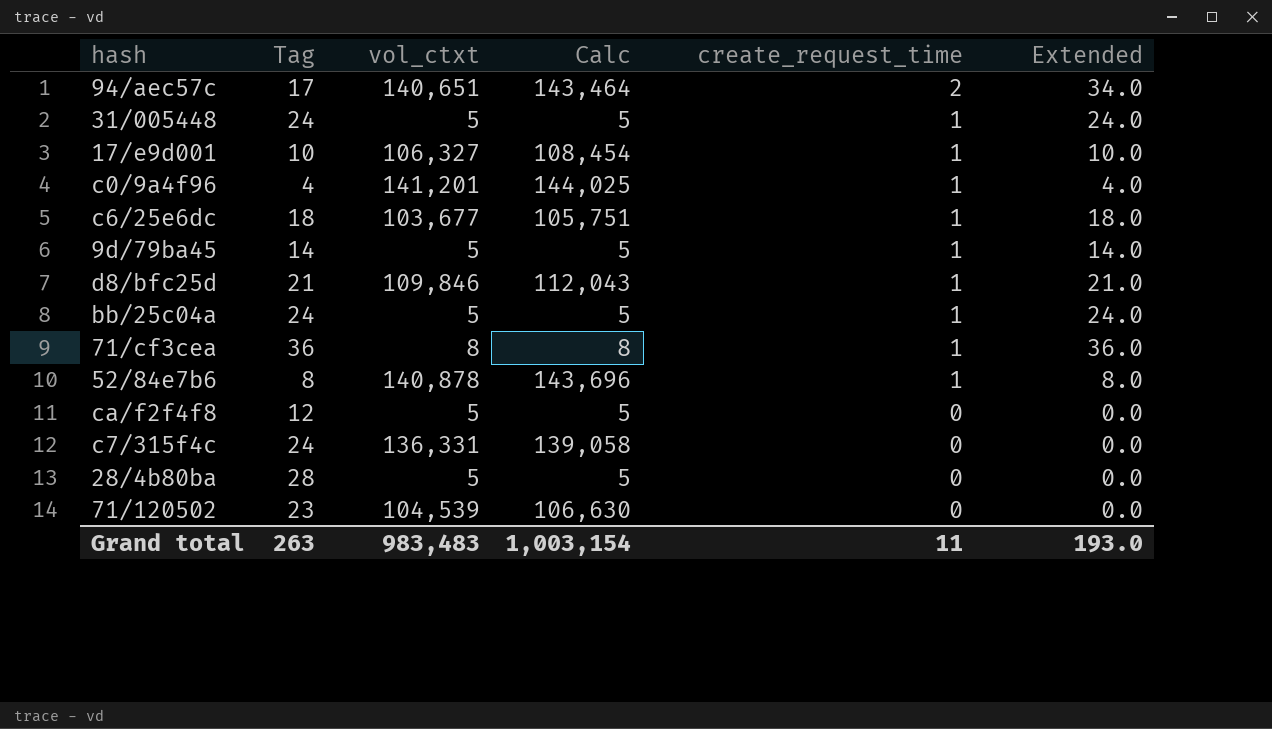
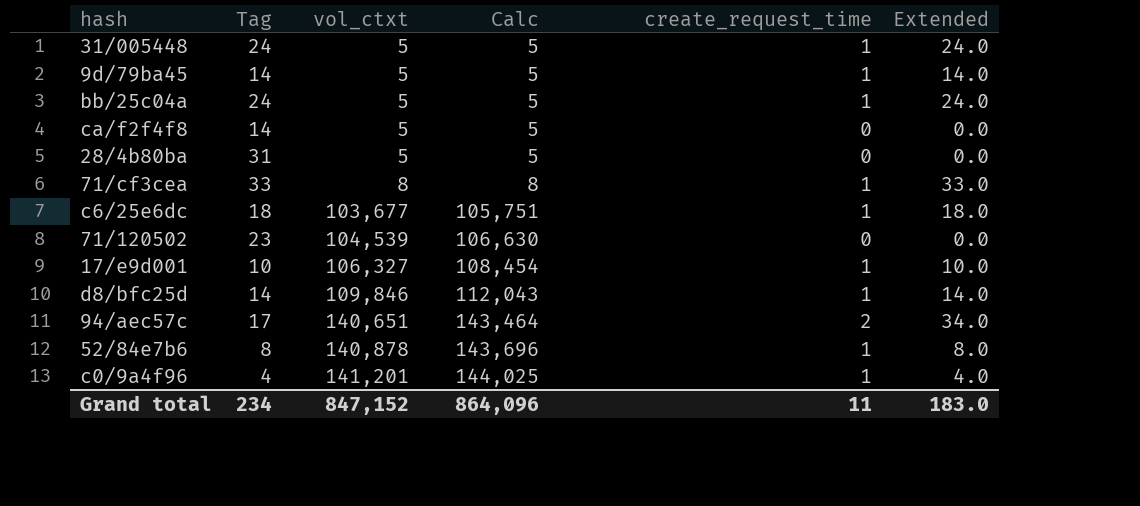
row order: create_request_time descending -> vol_ctxt ascending
row c7/315f4c: 24 | 136,331 | 139,058 | 0 | 0.0 -> none
ca/f2f4f8 | Tag: 12 -> 14
28/4b80ba | Tag: 28 -> 31
71/cf3cea | Tag: 36 -> 33
71/cf3cea | Extended: 36.0 -> 33.0
d8/bfc25d | Tag: 21 -> 14
d8/bfc25d | Extended: 21.0 -> 14.0
Grand total | Tag: 263 -> 234
Grand total | vol_ctxt: 983,483 -> 847,152
Grand total | Calc: 1,003,154 -> 864,096
Grand total | Extended: 193.0 -> 183.0

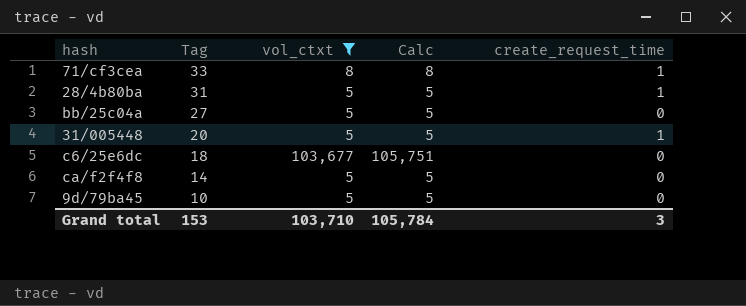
filter: none -> vol_ctxt <= 103,677
row order: vol_ctxt ascending -> Tag descending
column Extended | formula: [Tag] * [create_request_time] -> none
28/4b80ba | create_request_time: 0 -> 1
bb/25c04a | Tag: 24 -> 27
bb/25c04a | create_request_time: 1 -> 0
31/005448 | Tag: 24 -> 20
c6/25e6dc | create_request_time: 1 -> 0
9d/79ba45 | Tag: 14 -> 10
9d/79ba45 | create_request_time: 1 -> 0
Grand total | Tag: 234 -> 153
Grand total | vol_ctxt: 847,152 -> 103,710
Grand total | Calc: 864,096 -> 105,784
Grand total | create_request_time: 11 -> 3

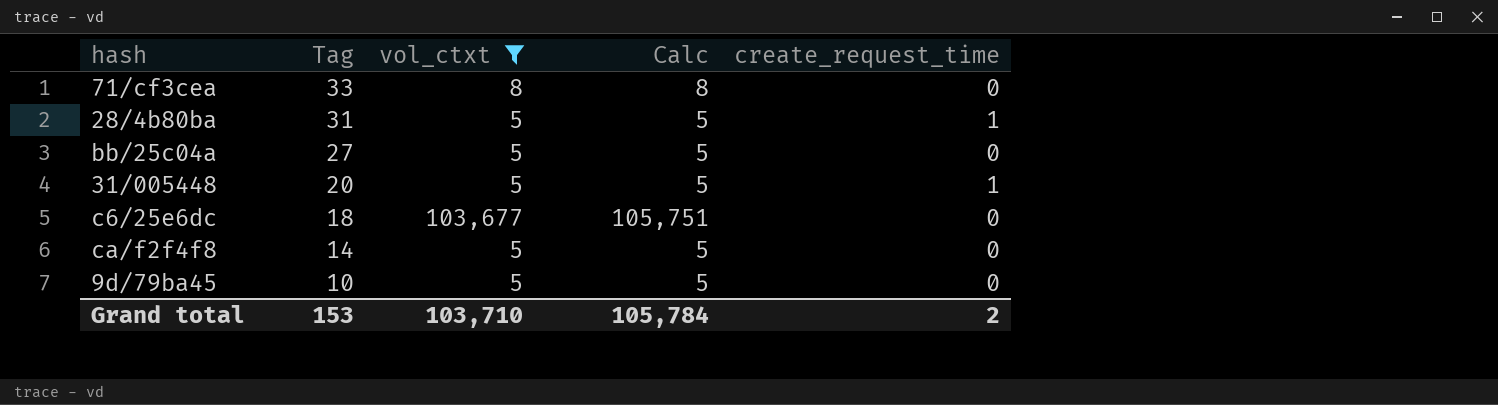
71/cf3cea | create_request_time: 1 -> 0
Grand total | create_request_time: 3 -> 2

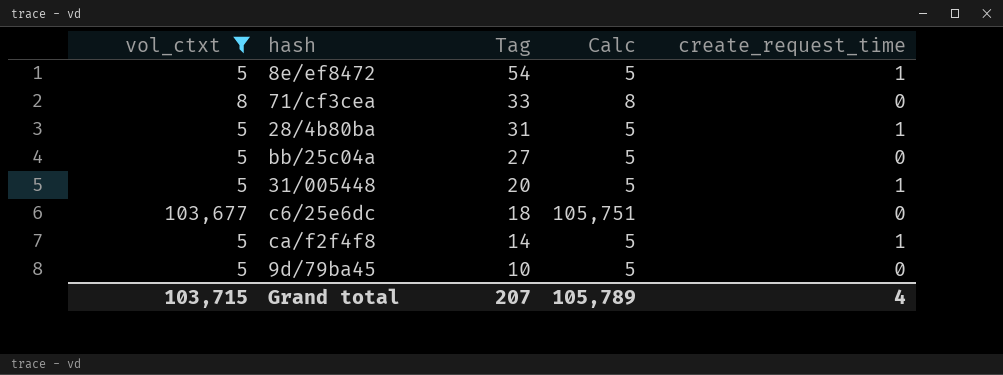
column vol_ctxt | position: 3 -> 1
row 8e/ef8472: none -> 5 | 54 | 5 | 1
ca/f2f4f8 | create_request_time: 0 -> 1
Grand total | vol_ctxt: 103,710 -> 103,715
Grand total | Tag: 153 -> 207
Grand total | Calc: 105,784 -> 105,789
Grand total | create_request_time: 2 -> 4

